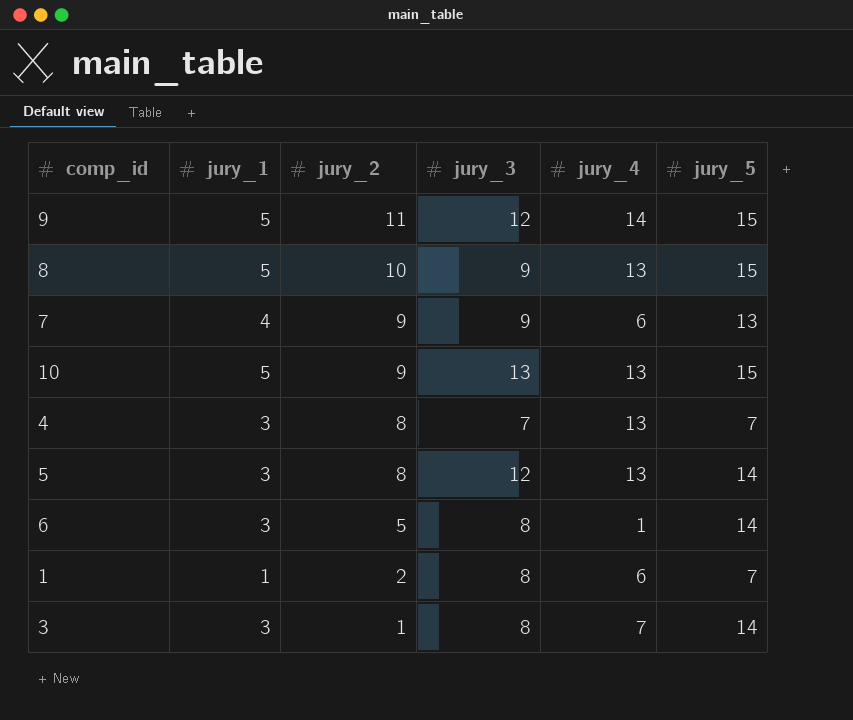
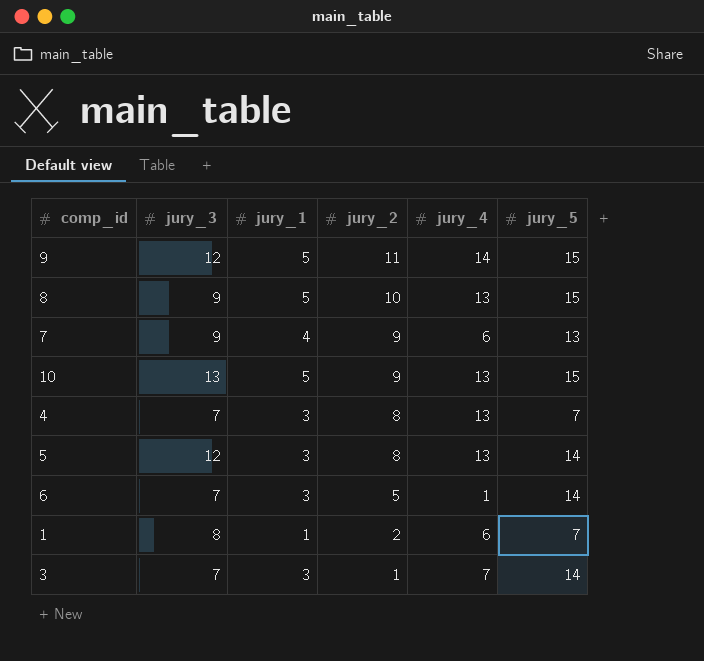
column jury_3 | position: 4 -> 2
6 | jury_3: 8 -> 7
3 | jury_3: 8 -> 7

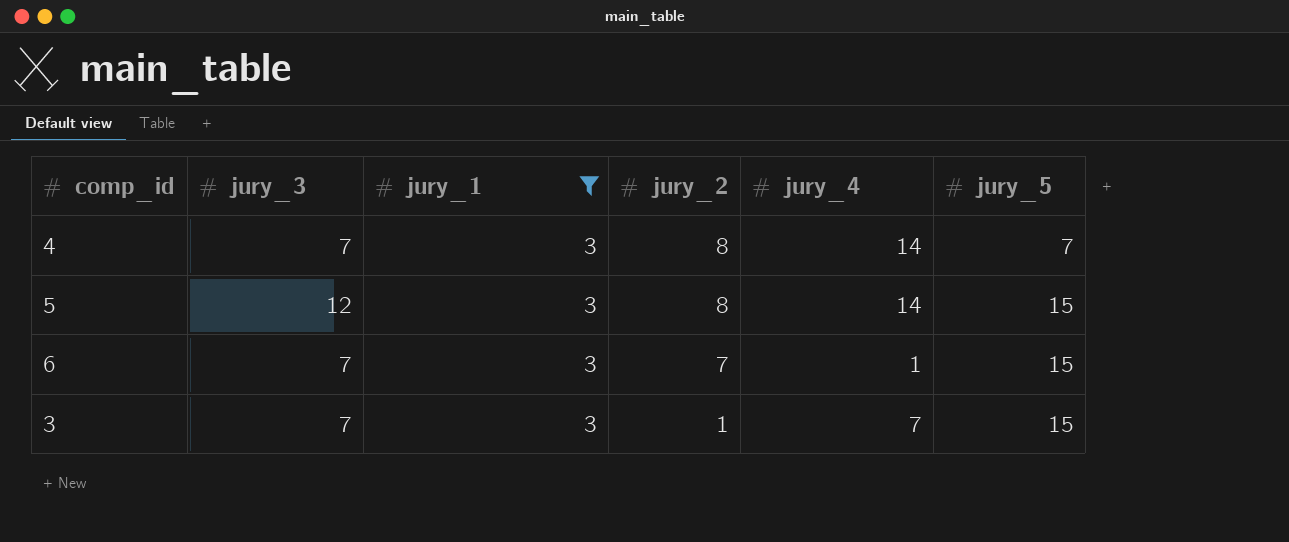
filter: none -> jury_1 = 3
4 | jury_4: 13 -> 14
5 | jury_4: 13 -> 14
5 | jury_5: 14 -> 15
6 | jury_2: 5 -> 7
6 | jury_5: 14 -> 15
3 | jury_5: 14 -> 15

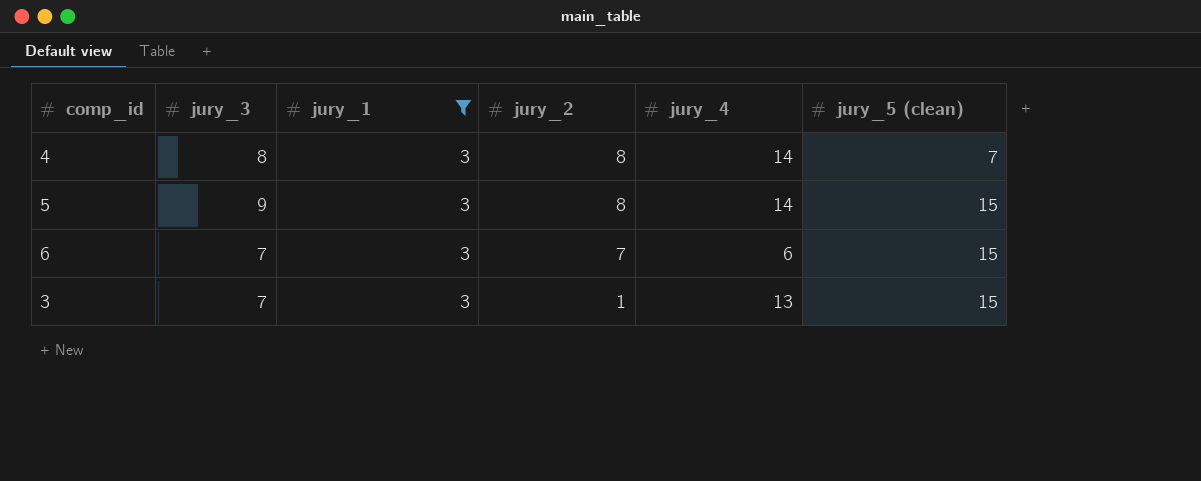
column name: jury_5 -> jury_5 (clean)
4 | jury_3: 7 -> 8
5 | jury_3: 12 -> 9
6 | jury_4: 1 -> 6
3 | jury_4: 7 -> 13

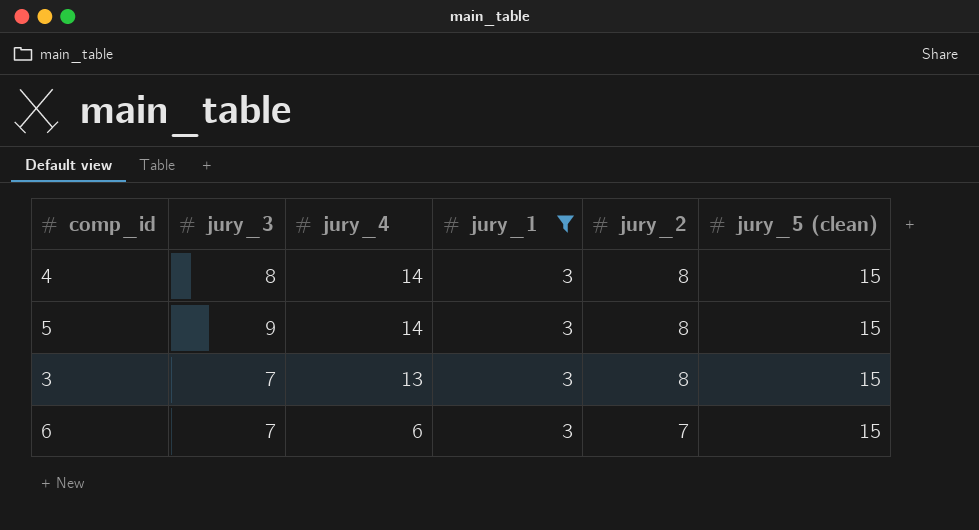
row order: jury_2 descending -> jury_4 descending
column jury_4 | position: 5 -> 3
4 | jury_5 (clean): 7 -> 15
3 | jury_2: 1 -> 8

